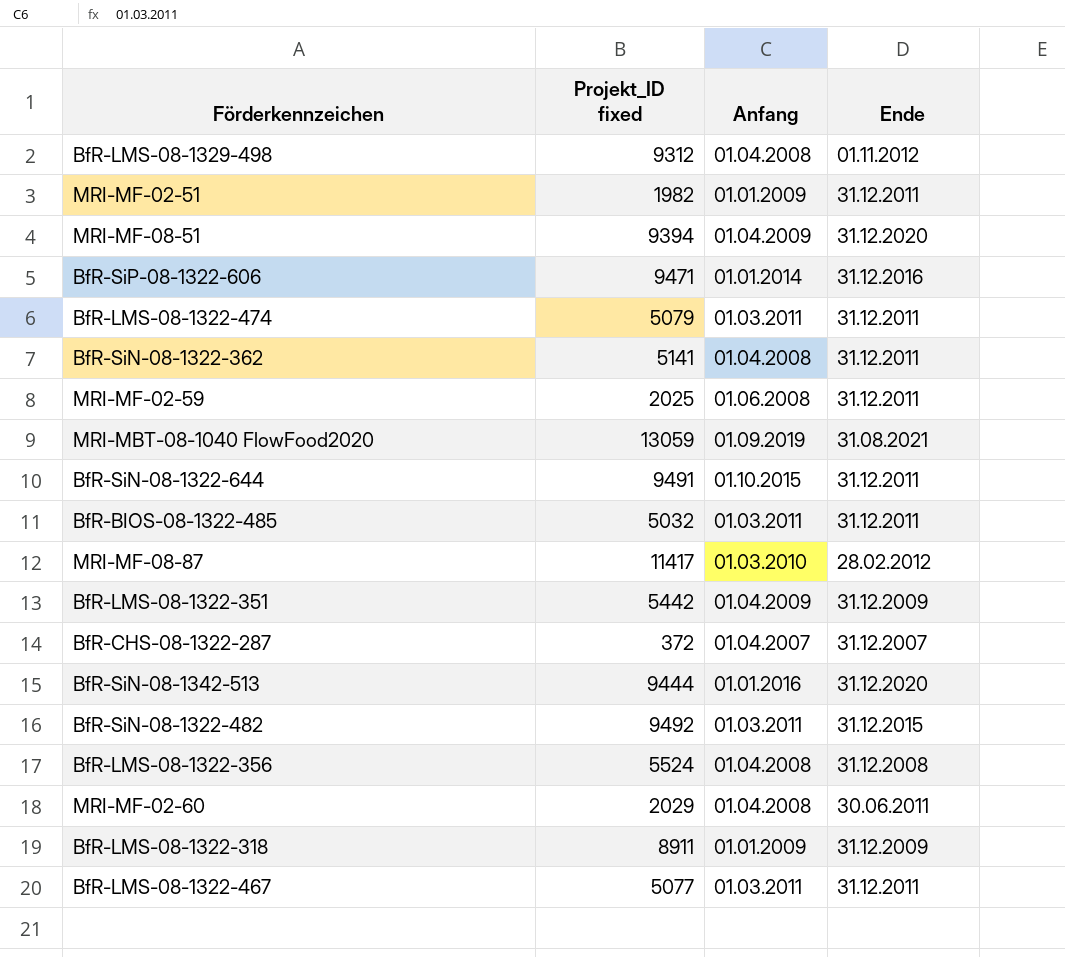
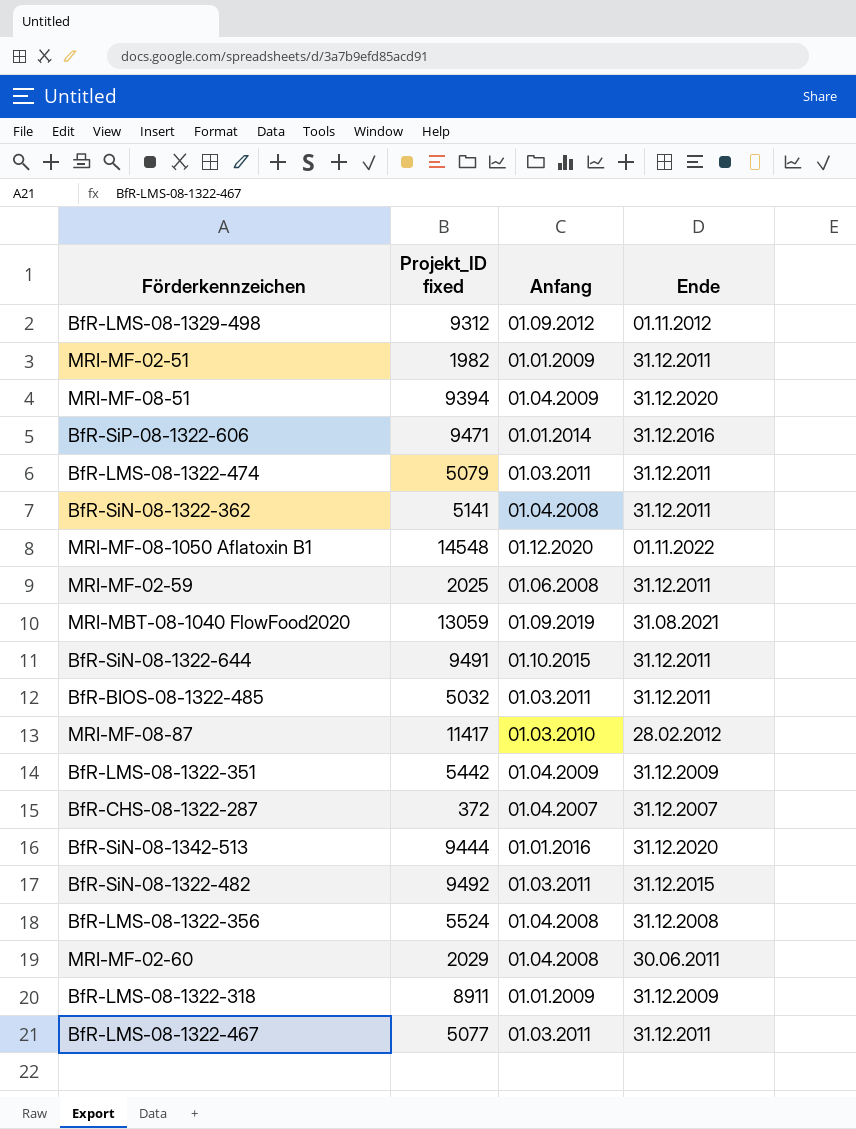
BfR-LMS-08-1329-498 | Anfang: 01.04.2008 -> 01.09.2012
row MRI-MF-08-1050 Aflatoxin B1: none -> 14548 | 01.12.2020 | 01.11.2022

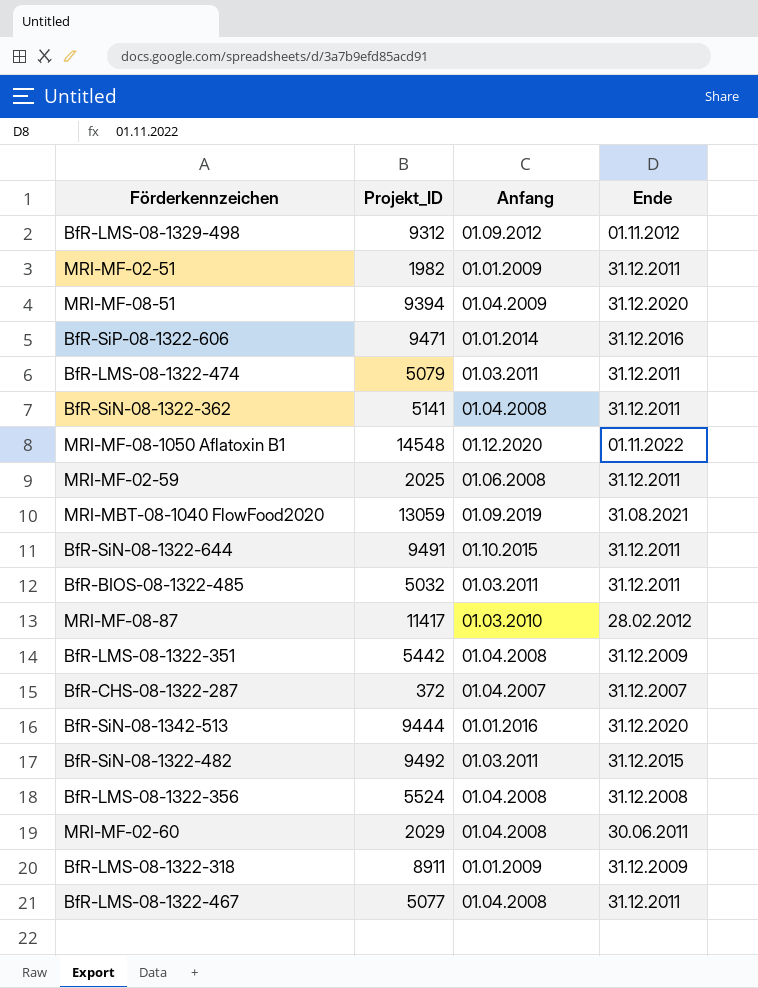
column name: Projekt_ID fixed -> Projekt_ID
BfR-LMS-08-1322-351 | Anfang: 01.04.2009 -> 01.04.2008
BfR-LMS-08-1322-467 | Anfang: 01.03.2011 -> 01.04.2008

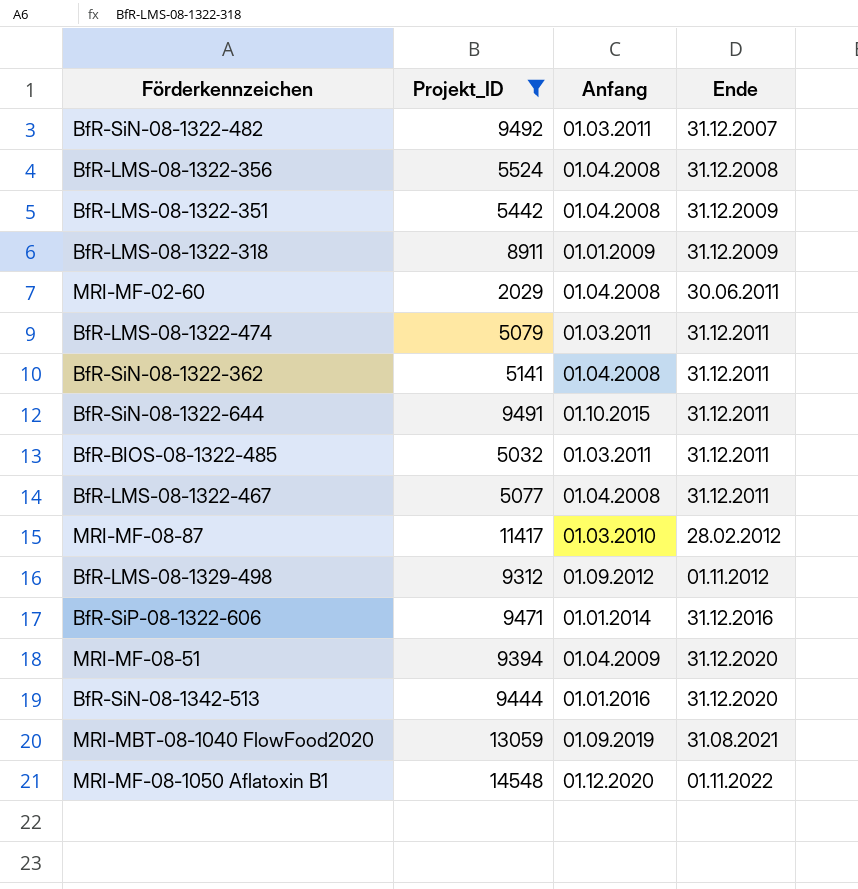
filter: none -> Projekt_ID >= 2029
row order: none -> Ende ascending
BfR-SiN-08-1322-482 | Ende: 31.12.2015 -> 31.12.2007

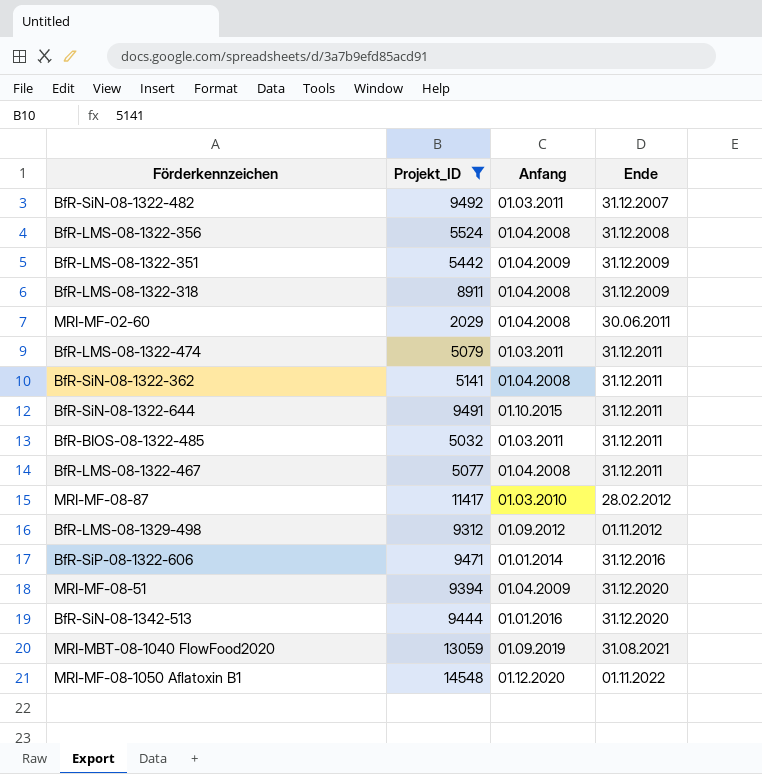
BfR-LMS-08-1322-351 | Anfang: 01.04.2008 -> 01.04.2009
BfR-LMS-08-1322-318 | Anfang: 01.01.2009 -> 01.04.2008

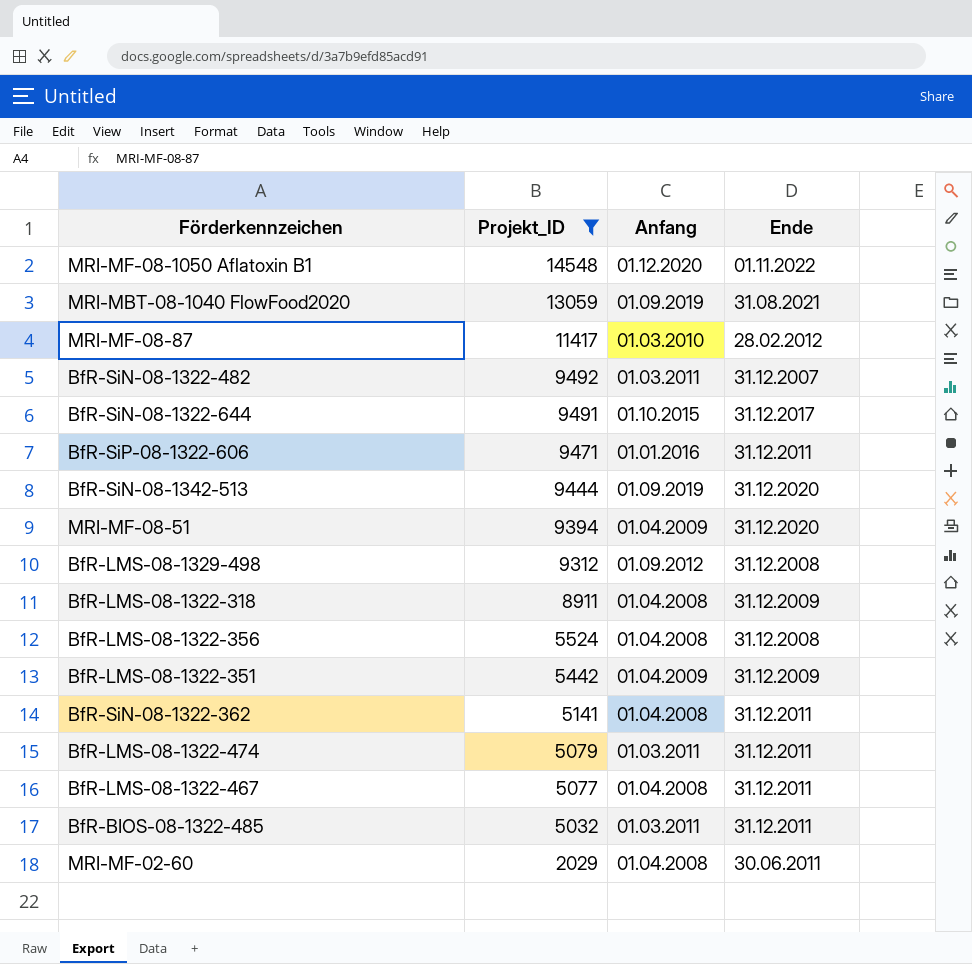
row order: Ende ascending -> Projekt_ID descending
BfR-SiN-08-1322-644 | Ende: 31.12.2011 -> 31.12.2017
BfR-SiP-08-1322-606 | Anfang: 01.01.2014 -> 01.01.2016
BfR-SiP-08-1322-606 | Ende: 31.12.2016 -> 31.12.2011
BfR-SiN-08-1342-513 | Anfang: 01.01.2016 -> 01.09.2019
BfR-LMS-08-1329-498 | Ende: 01.11.2012 -> 31.12.2008

